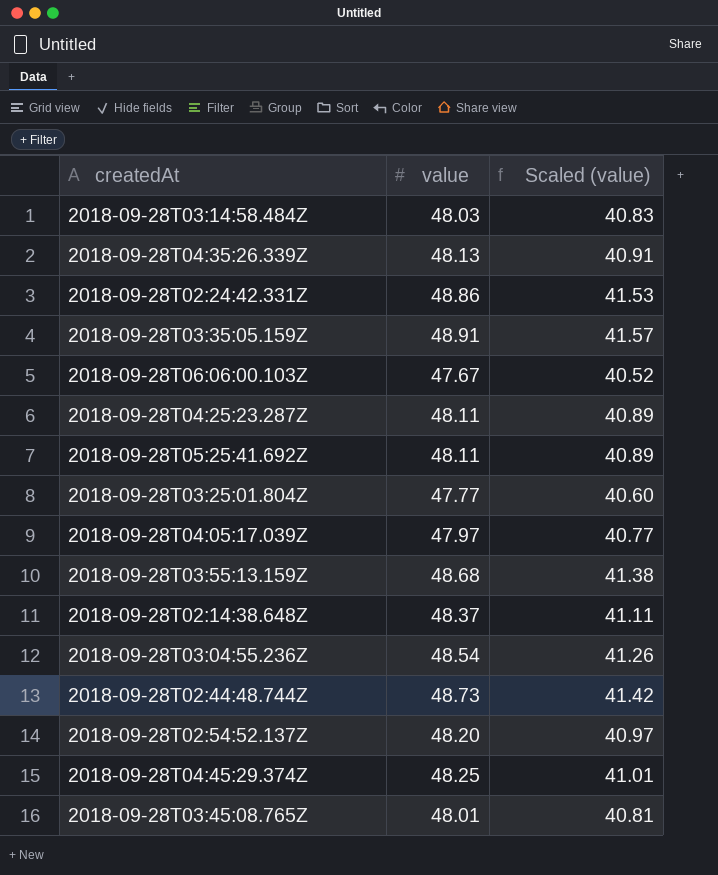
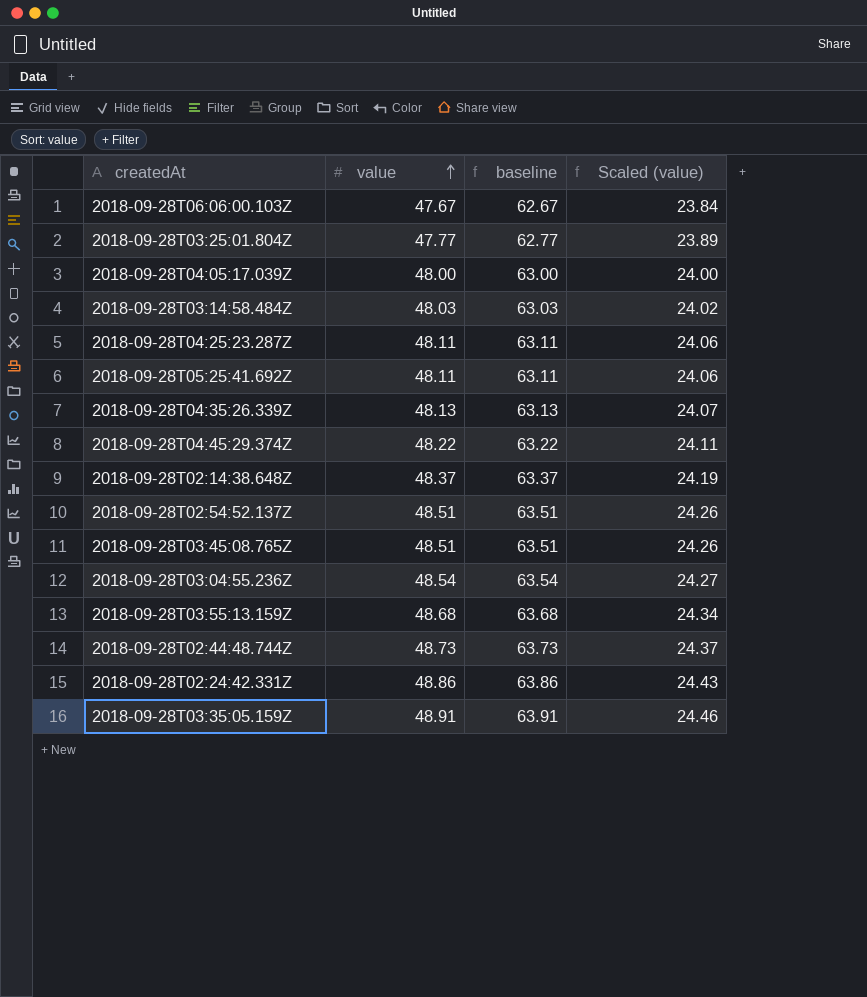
row order: none -> value ascending
column baseline | formula: none -> [value] + 15
column Scaled (value) | formula: [value] * 0.85 -> [value] * 0.5
2018-09-28T04:05:17.039Z | value: 47.97 -> 48.00
2018-09-28T04:45:29.374Z | value: 48.25 -> 48.22
2018-09-28T02:54:52.137Z | value: 48.20 -> 48.51
2018-09-28T03:45:08.765Z | value: 48.01 -> 48.51

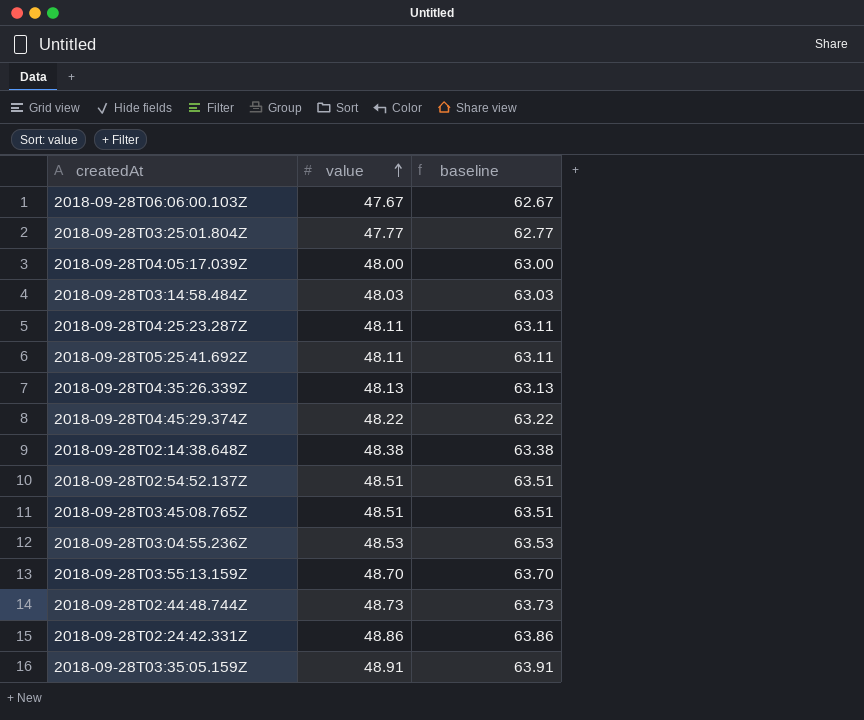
column Scaled (value) | formula: [value] * 0.5 -> none
2018-09-28T02:14:38.648Z | value: 48.37 -> 48.38
2018-09-28T02:14:38.648Z | baseline: 63.37 -> 63.38
2018-09-28T03:04:55.236Z | value: 48.54 -> 48.53
2018-09-28T03:04:55.236Z | baseline: 63.54 -> 63.53
2018-09-28T03:55:13.159Z | value: 48.68 -> 48.70
2018-09-28T03:55:13.159Z | baseline: 63.68 -> 63.70

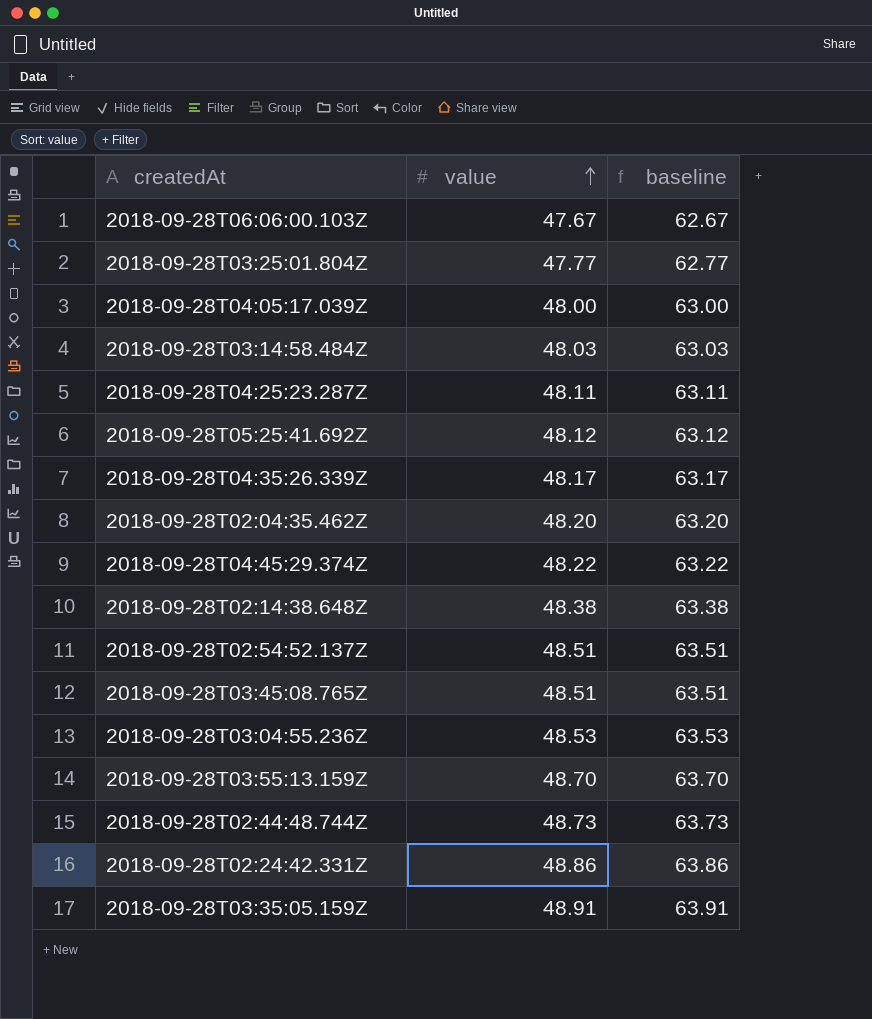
2018-09-28T05:25:41.692Z | value: 48.11 -> 48.12
2018-09-28T05:25:41.692Z | baseline: 63.11 -> 63.12
2018-09-28T04:35:26.339Z | value: 48.13 -> 48.17
2018-09-28T04:35:26.339Z | baseline: 63.13 -> 63.17
row 2018-09-28T02:04:35.462Z: none -> 48.20 | 63.20

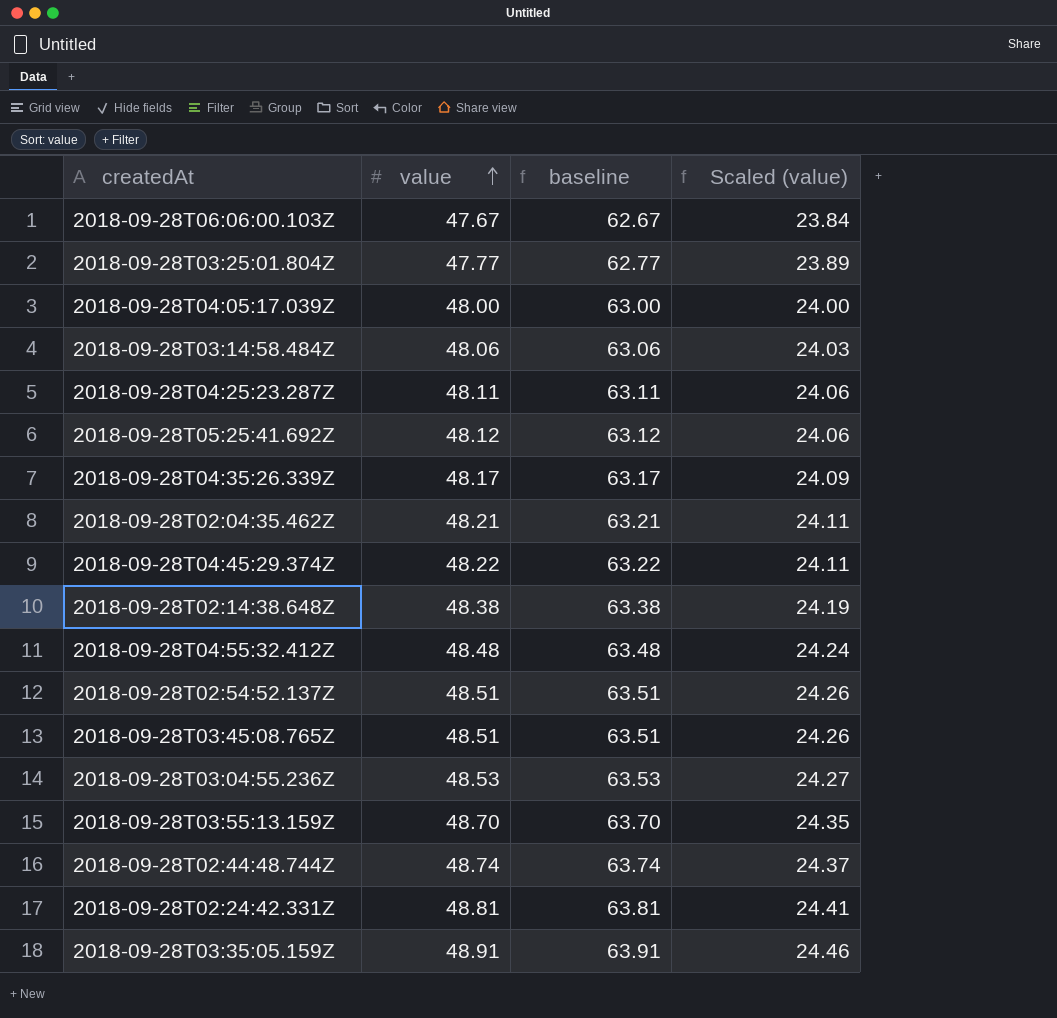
column Scaled (value) | formula: none -> [value] * 0.5
2018-09-28T03:14:58.484Z | value: 48.03 -> 48.06
2018-09-28T03:14:58.484Z | baseline: 63.03 -> 63.06
2018-09-28T02:04:35.462Z | value: 48.20 -> 48.21
2018-09-28T02:04:35.462Z | baseline: 63.20 -> 63.21
row 2018-09-28T04:55:32.412Z: none -> 48.48 | 63.48 | 24.24
2018-09-28T02:44:48.744Z | value: 48.73 -> 48.74
2018-09-28T02:44:48.744Z | baseline: 63.73 -> 63.74
2018-09-28T02:24:42.331Z | value: 48.86 -> 48.81
2018-09-28T02:24:42.331Z | baseline: 63.86 -> 63.81

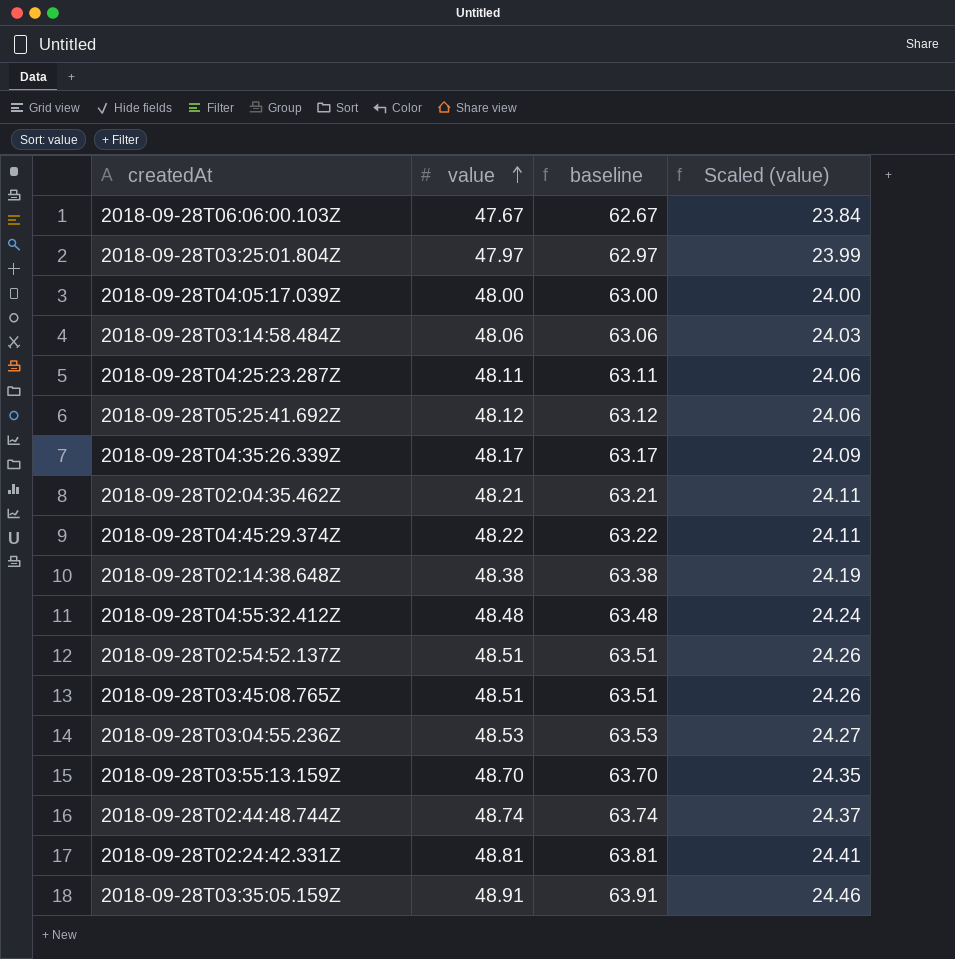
2018-09-28T03:25:01.804Z | value: 47.77 -> 47.97
2018-09-28T03:25:01.804Z | baseline: 62.77 -> 62.97
2018-09-28T03:25:01.804Z | Scaled (value): 23.89 -> 23.99

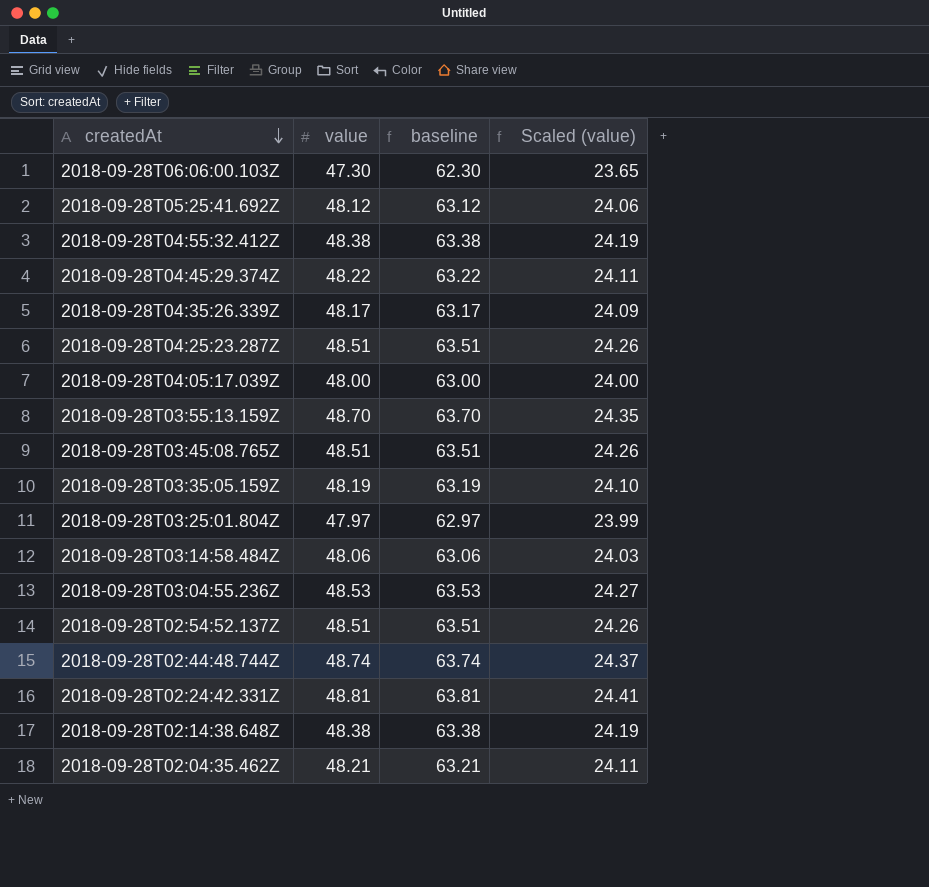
row order: value ascending -> createdAt descending
2018-09-28T06:06:00.103Z | value: 47.67 -> 47.30
2018-09-28T06:06:00.103Z | baseline: 62.67 -> 62.30
2018-09-28T06:06:00.103Z | Scaled (value): 23.84 -> 23.65
2018-09-28T04:55:32.412Z | value: 48.48 -> 48.38
2018-09-28T04:55:32.412Z | baseline: 63.48 -> 63.38
2018-09-28T04:55:32.412Z | Scaled (value): 24.24 -> 24.19
2018-09-28T04:25:23.287Z | value: 48.11 -> 48.51
2018-09-28T04:25:23.287Z | baseline: 63.11 -> 63.51
2018-09-28T04:25:23.287Z | Scaled (value): 24.06 -> 24.26
2018-09-28T03:35:05.159Z | value: 48.91 -> 48.19
2018-09-28T03:35:05.159Z | baseline: 63.91 -> 63.19
2018-09-28T03:35:05.159Z | Scaled (value): 24.46 -> 24.10

